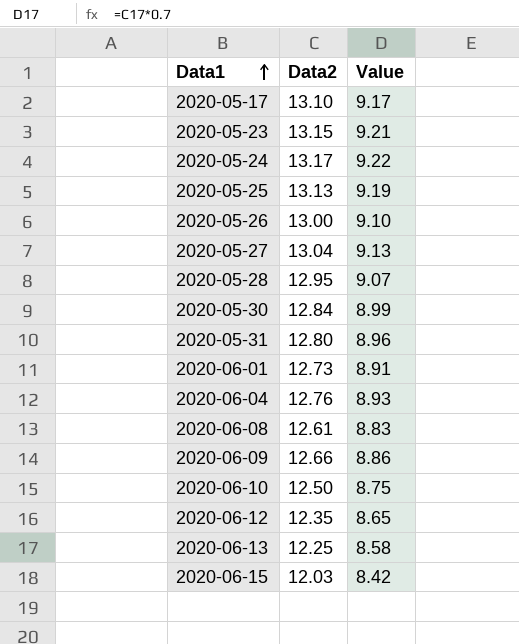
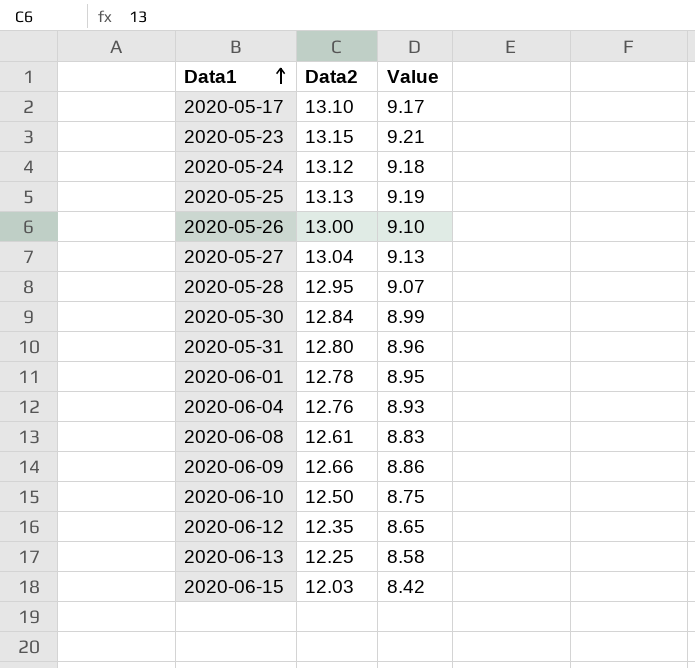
2020-05-24 | Data2: 13.17 -> 13.12
2020-05-24 | Value: 9.22 -> 9.18
2020-06-01 | Data2: 12.73 -> 12.78
2020-06-01 | Value: 8.91 -> 8.95

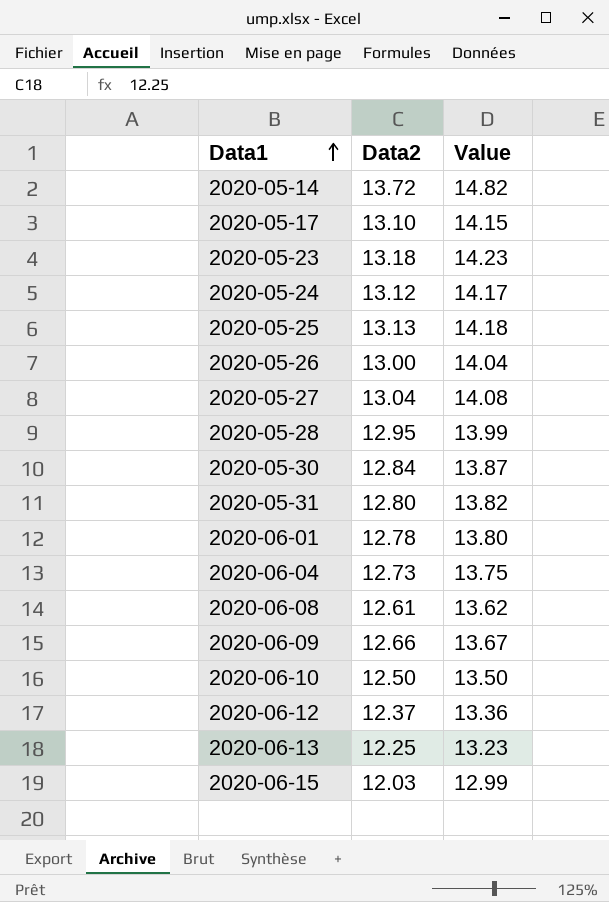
column Value | formula: [Data2] * 0.7 -> [Data2] * 1.08
row 2020-05-14: none -> 13.72 | 14.82
2020-05-23 | Data2: 13.15 -> 13.18
2020-06-04 | Data2: 12.76 -> 12.73
2020-06-12 | Data2: 12.35 -> 12.37

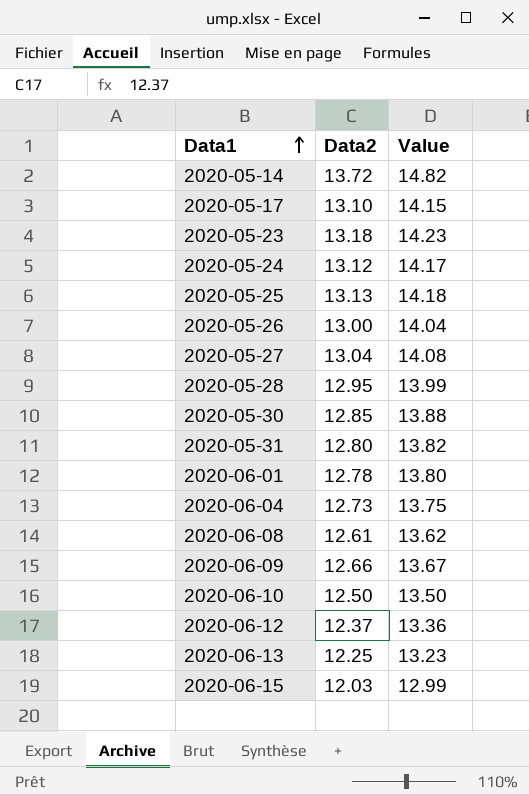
2020-05-30 | Data2: 12.84 -> 12.85
2020-05-30 | Value: 13.87 -> 13.88

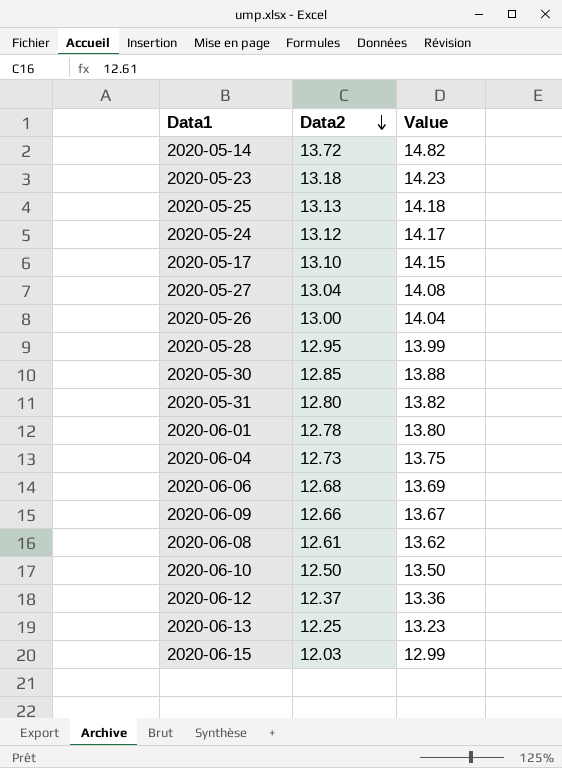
row order: Data1 ascending -> Data2 descending
row 2020-06-06: none -> 12.68 | 13.69

